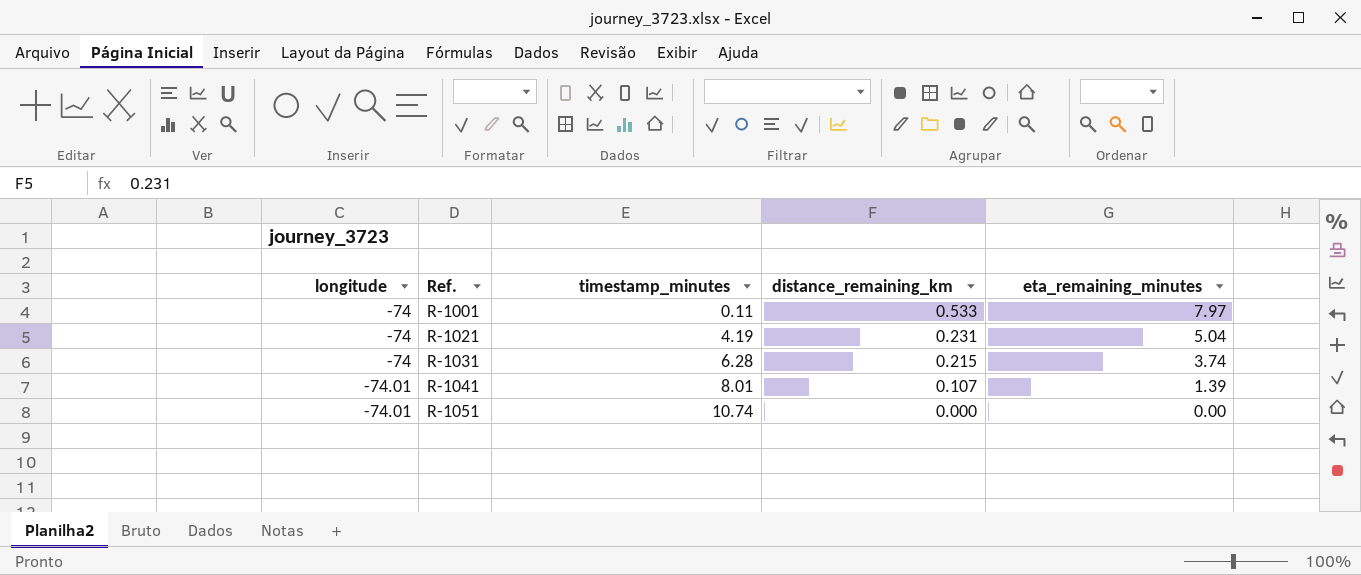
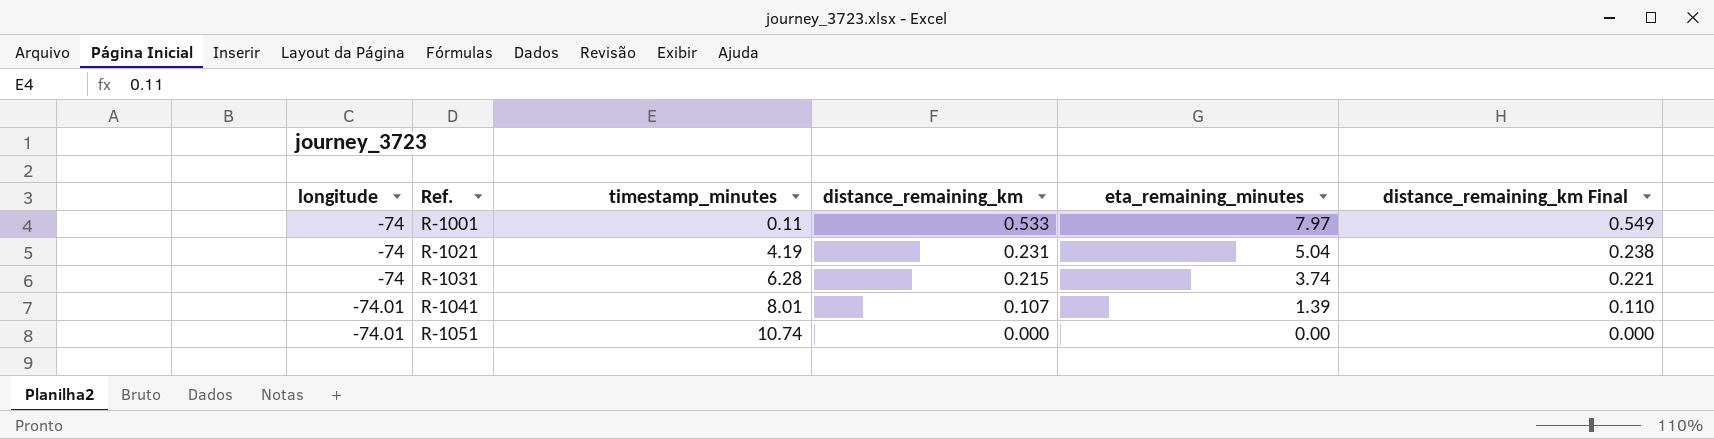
column distance_remaining_km Final | formula: none -> [distance_remaining_km] * 1.03

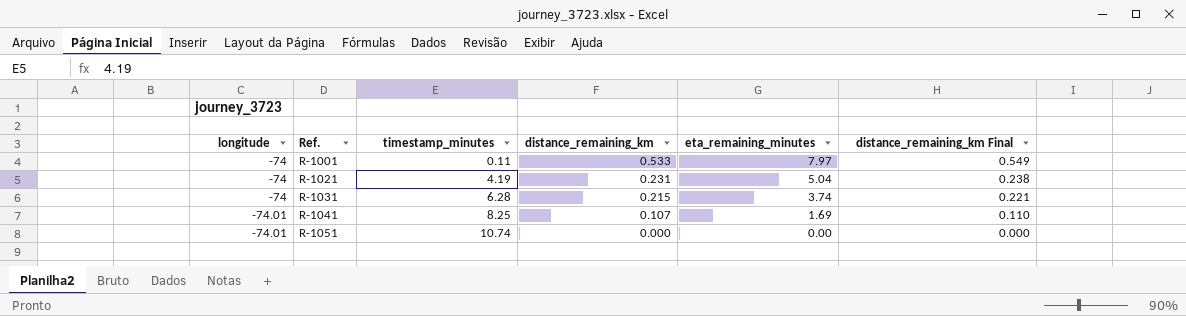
R-1041 | timestamp_minutes: 8.01 -> 8.25
R-1041 | eta_remaining_minutes: 1.39 -> 1.69

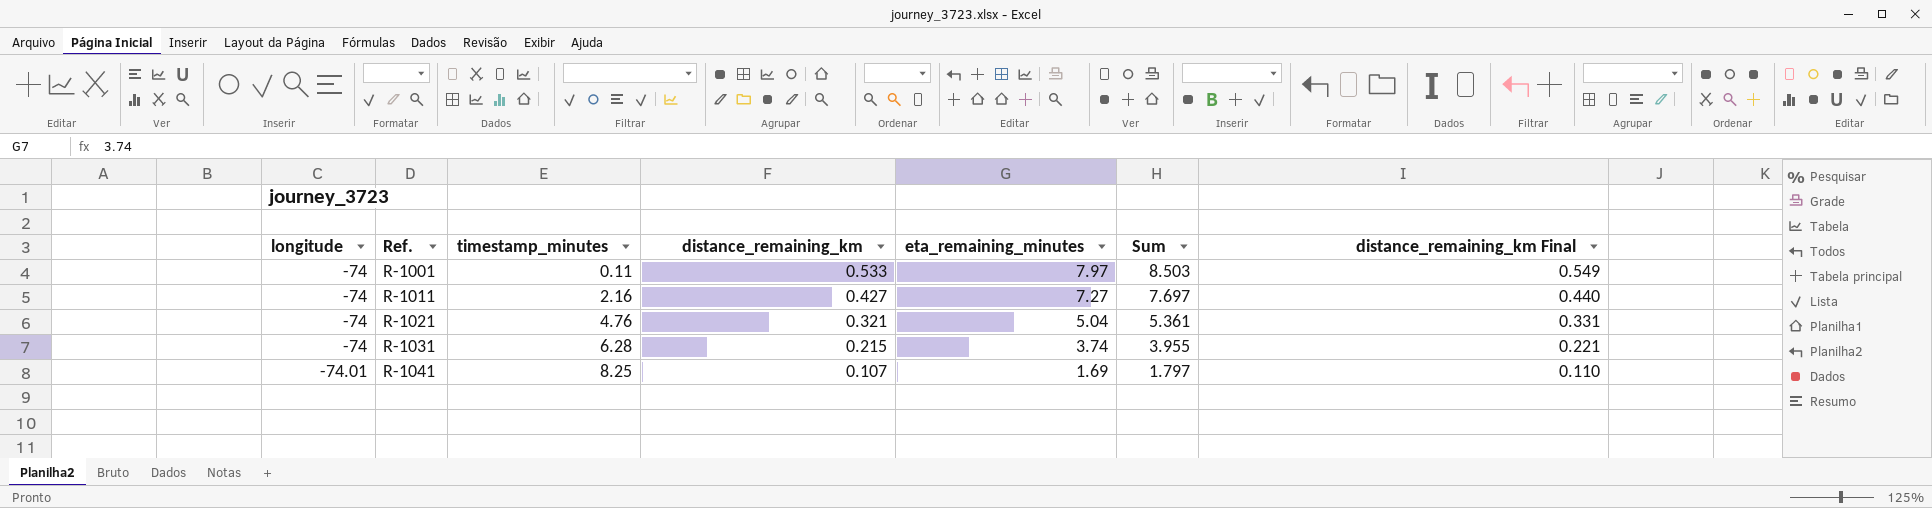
column Sum | formula: none -> [distance_remaining_km] + [eta_remaining_minutes]
row R-1051: -74.01 | 10.74 | 0.000 | 0.00 | 0.000 -> none
row R-1011: none -> -74 | 2.16 | 0.427 | 7.27 | 7.697 | 0.440
R-1021 | timestamp_minutes: 4.19 -> 4.76
R-1021 | distance_remaining_km: 0.231 -> 0.321
R-1021 | distance_remaining_km Final: 0.238 -> 0.331

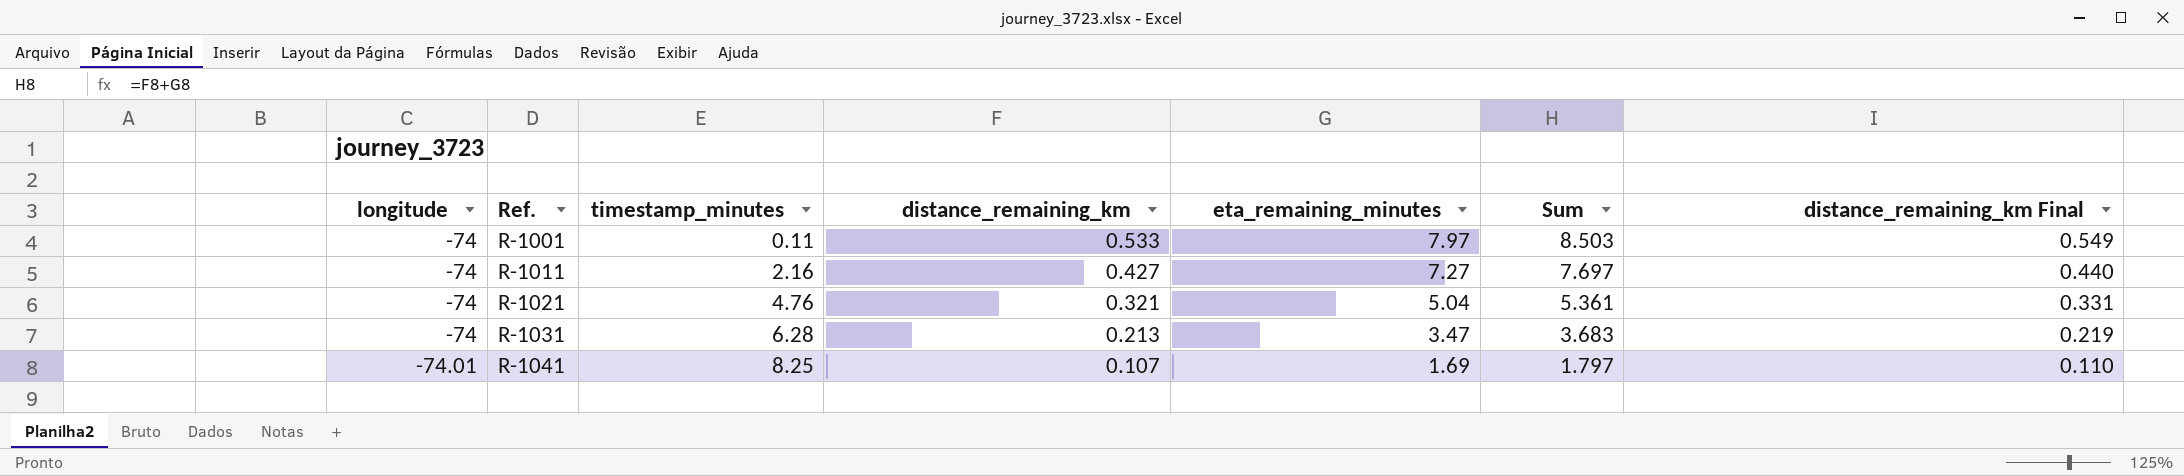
R-1031 | distance_remaining_km: 0.215 -> 0.213
R-1031 | eta_remaining_minutes: 3.74 -> 3.47
R-1031 | Sum: 3.955 -> 3.683
R-1031 | distance_remaining_km Final: 0.221 -> 0.219

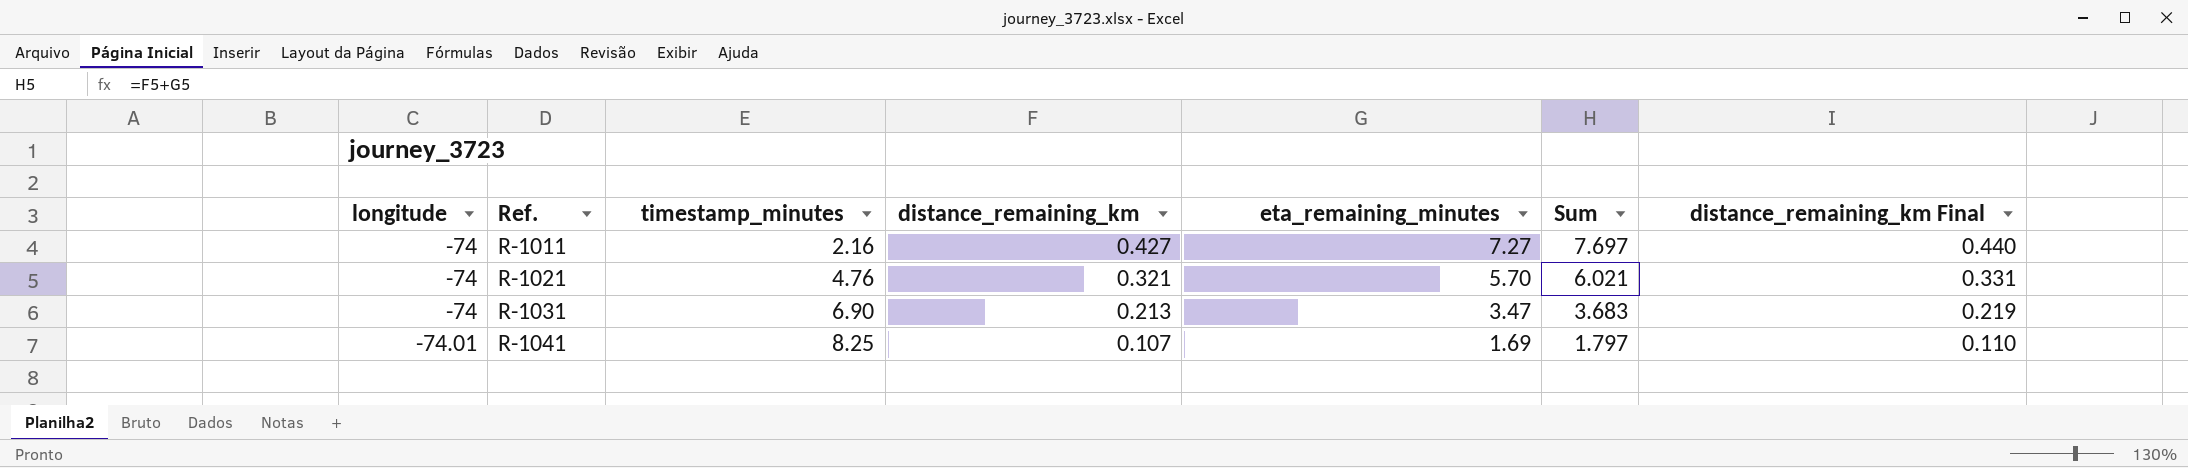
row R-1001: -74 | 0.11 | 0.533 | 7.97 | 8.503 | 0.549 -> none
R-1021 | eta_remaining_minutes: 5.04 -> 5.70
R-1021 | Sum: 5.361 -> 6.021
R-1031 | timestamp_minutes: 6.28 -> 6.90

